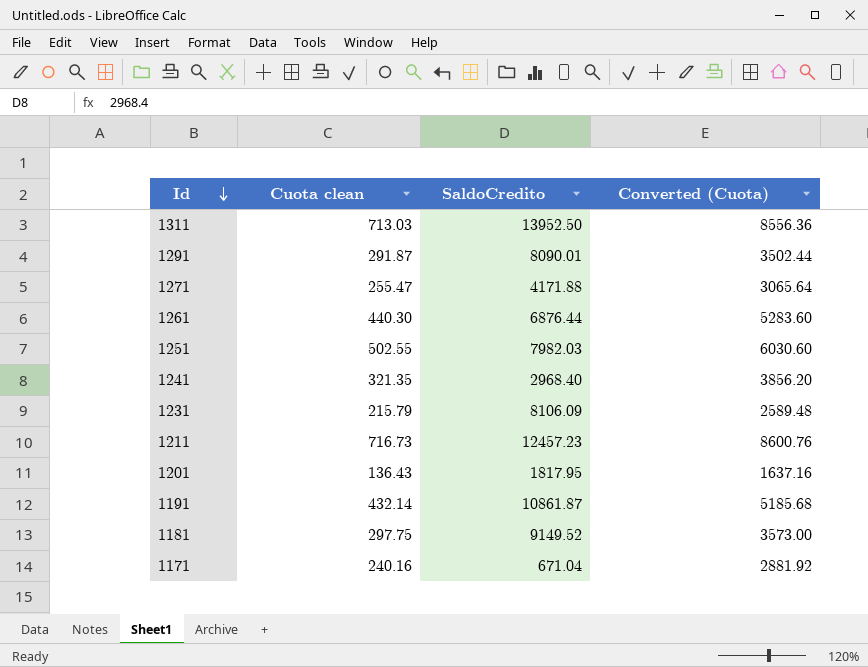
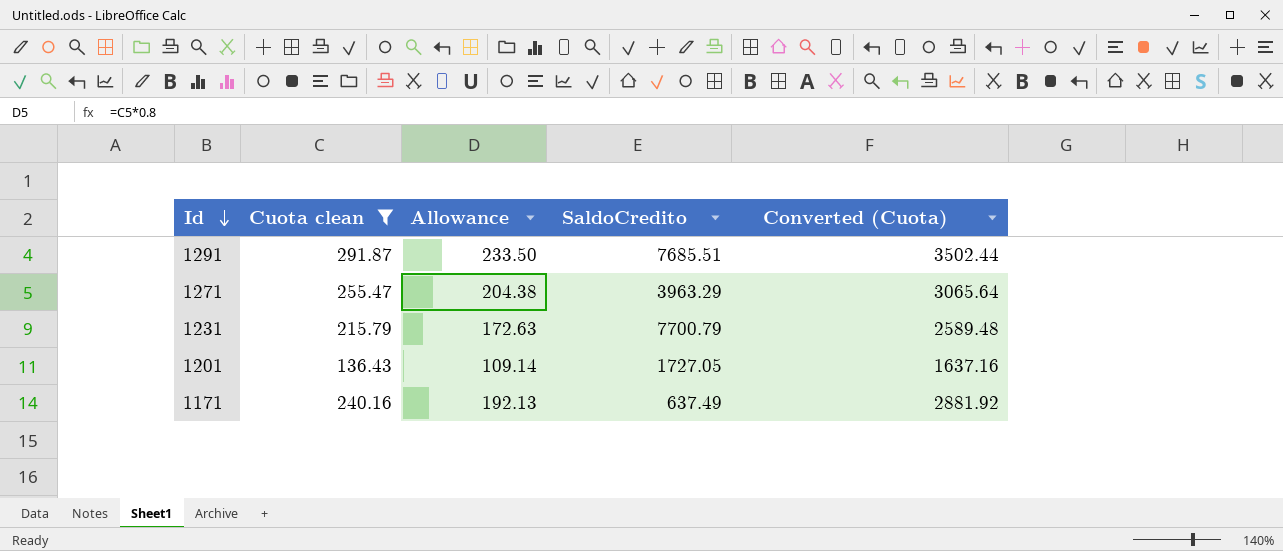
filter: none -> Cuota clean <= 291.87
column Allowance | formula: none -> [Cuota clean] * 0.8
1291 | SaldoCredito: 8090.01 -> 7685.51
1271 | SaldoCredito: 4171.88 -> 3963.29
1231 | SaldoCredito: 8106.09 -> 7700.79
1201 | SaldoCredito: 1817.95 -> 1727.05
1171 | SaldoCredito: 671.04 -> 637.49

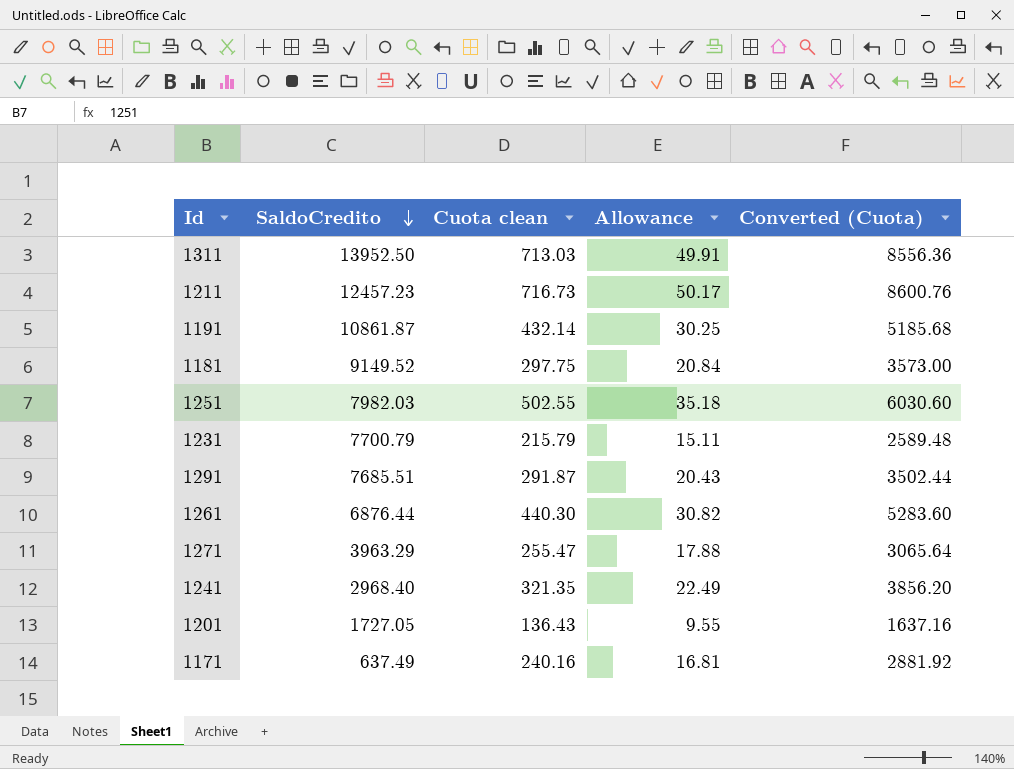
filter: Cuota clean <= 291.87 -> none
row order: Id descending -> SaldoCredito descending
column SaldoCredito | position: 4 -> 2
column Allowance | formula: [Cuota clean] * 0.8 -> [Cuota clean] * 0.07

